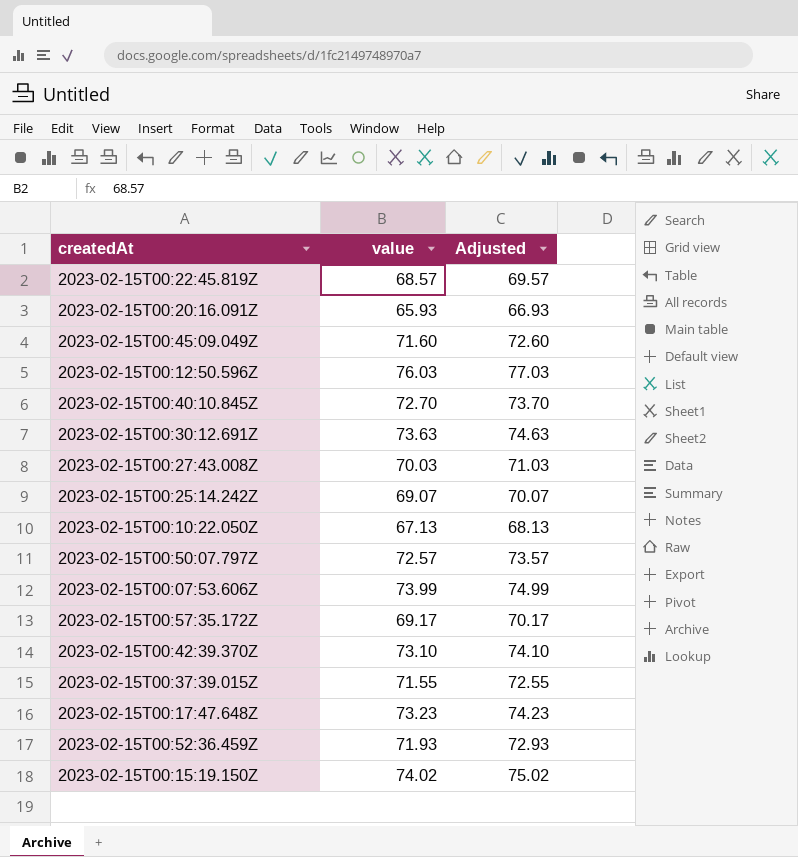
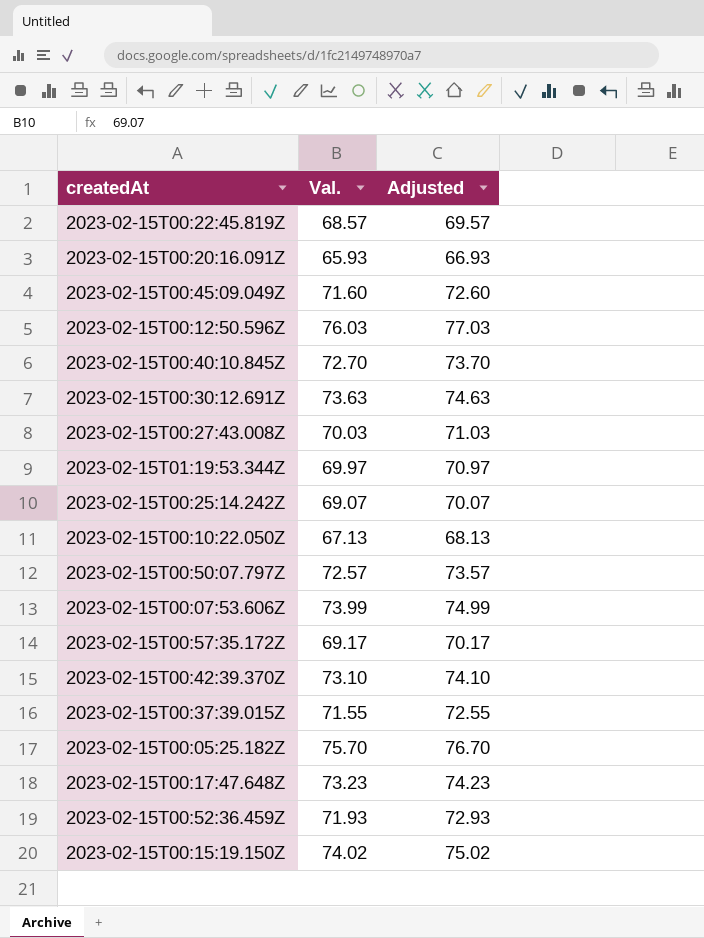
column name: value -> Val.
row 2023-02-15T01:19:53.344Z: none -> 69.97 | 70.97
row 2023-02-15T00:05:25.182Z: none -> 75.70 | 76.70

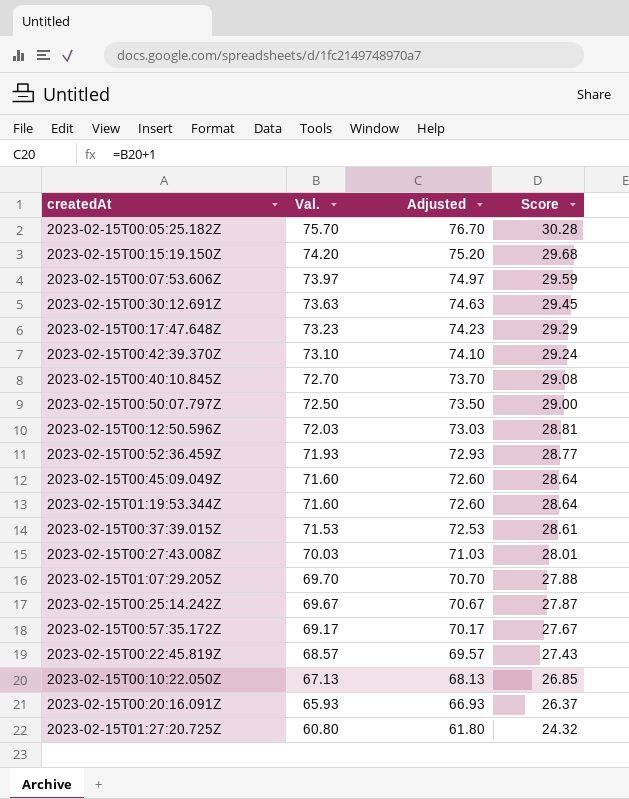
row order: none -> Val. descending
column Score | formula: none -> [Val.] * 0.4
2023-02-15T00:15:19.150Z | Val.: 74.02 -> 74.20
2023-02-15T00:15:19.150Z | Adjusted: 75.02 -> 75.20
2023-02-15T00:07:53.606Z | Val.: 73.99 -> 73.97
2023-02-15T00:07:53.606Z | Adjusted: 74.99 -> 74.97
2023-02-15T00:50:07.797Z | Val.: 72.57 -> 72.50
2023-02-15T00:50:07.797Z | Adjusted: 73.57 -> 73.50
2023-02-15T00:12:50.596Z | Val.: 76.03 -> 72.03
2023-02-15T00:12:50.596Z | Adjusted: 77.03 -> 73.03
2023-02-15T01:19:53.344Z | Val.: 69.97 -> 71.60
2023-02-15T01:19:53.344Z | Adjusted: 70.97 -> 72.60
2023-02-15T00:37:39.015Z | Val.: 71.55 -> 71.53
2023-02-15T00:37:39.015Z | Adjusted: 72.55 -> 72.53
row 2023-02-15T01:07:29.205Z: none -> 69.70 | 70.70 | 27.88
2023-02-15T00:25:14.242Z | Val.: 69.07 -> 69.67
2023-02-15T00:25:14.242Z | Adjusted: 70.07 -> 70.67
row 2023-02-15T01:27:20.725Z: none -> 60.80 | 61.80 | 24.32

